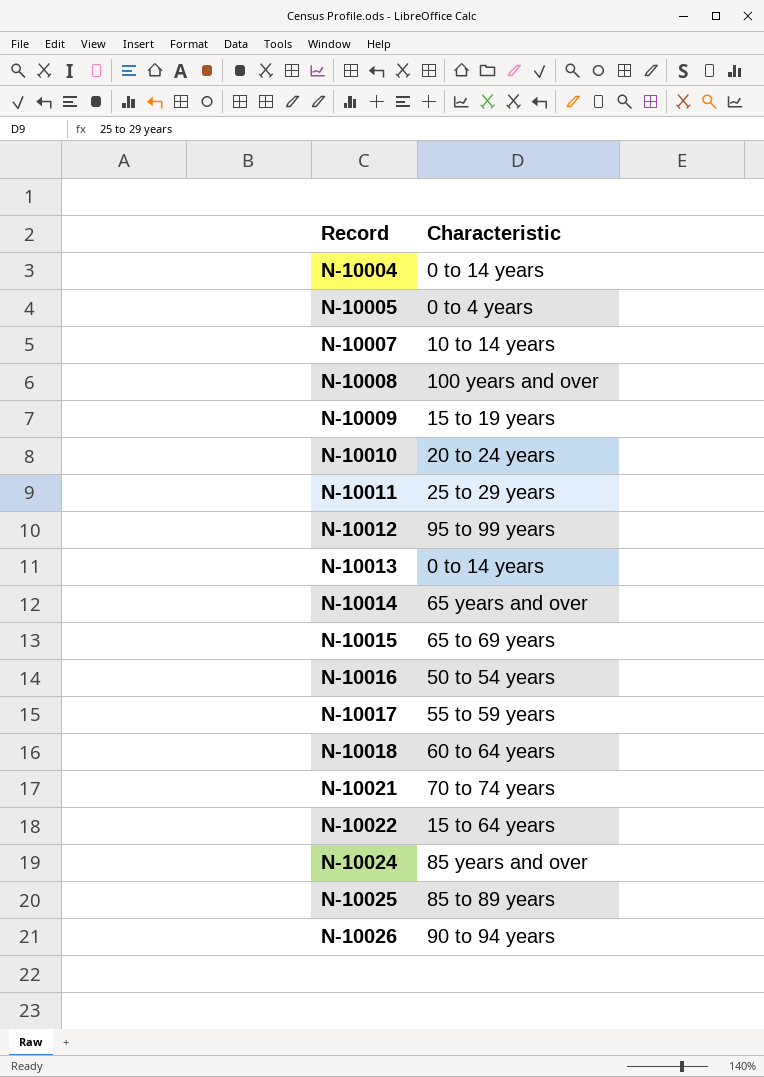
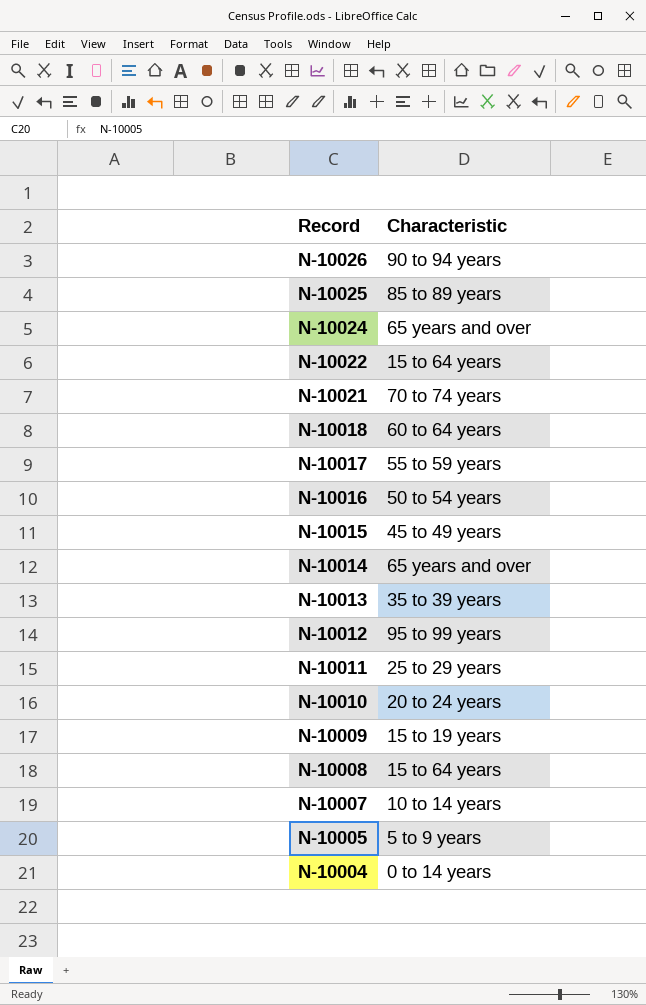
row order: Record ascending -> Record descending
N-10024 | Characteristic: 85 years and over -> 65 years and over
N-10015 | Characteristic: 65 to 69 years -> 45 to 49 years
N-10013 | Characteristic: 0 to 14 years -> 35 to 39 years
N-10008 | Characteristic: 100 years and over -> 15 to 64 years
N-10005 | Characteristic: 0 to 4 years -> 5 to 9 years

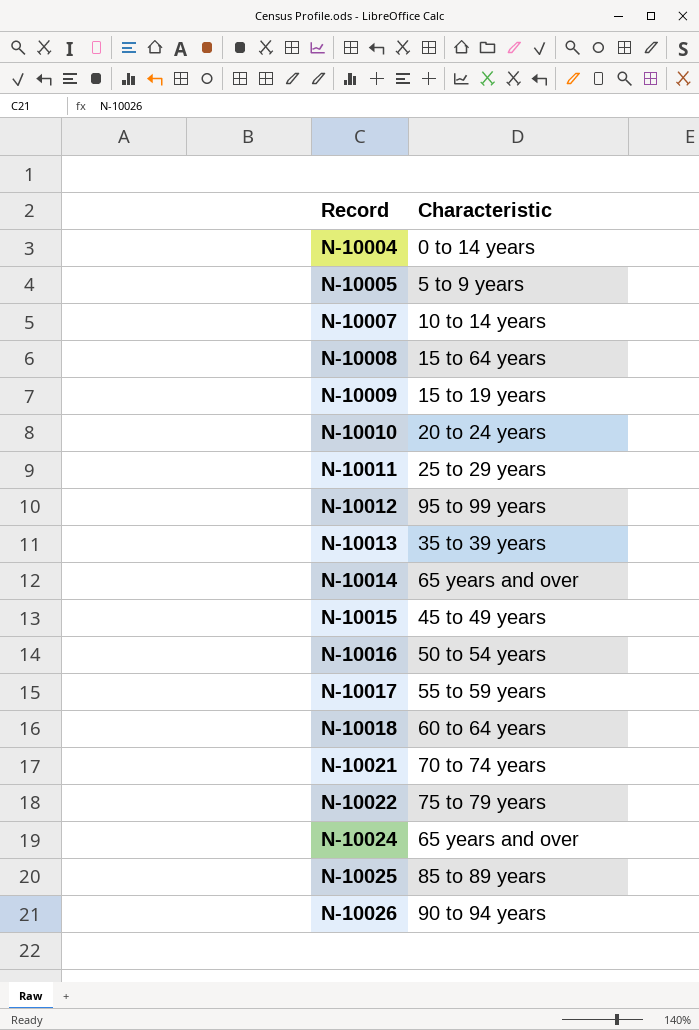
row order: Record descending -> Record ascending
N-10022 | Characteristic: 15 to 64 years -> 75 to 79 years

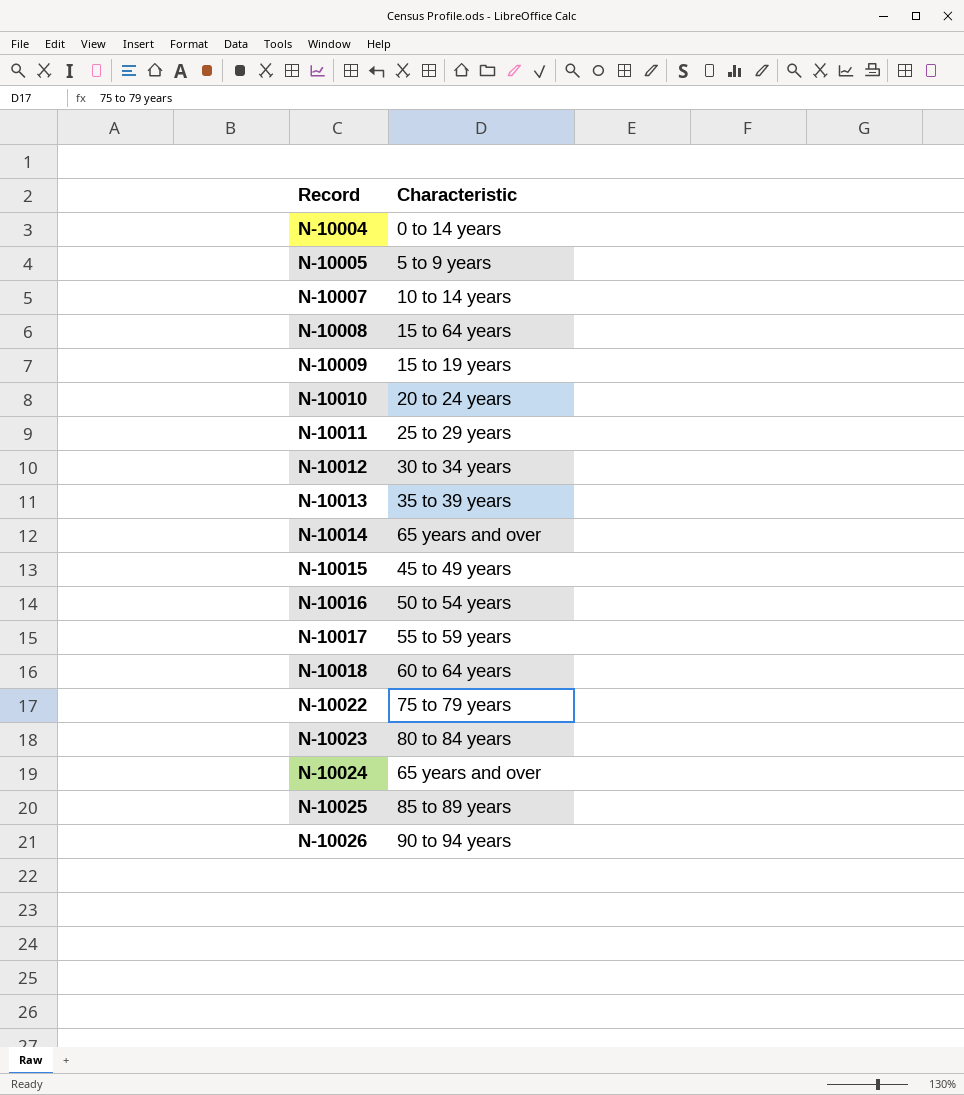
row N-10021: 70 to 74 years -> none
N-10012 | Characteristic: 95 to 99 years -> 30 to 34 years
row N-10023: none -> 80 to 84 years

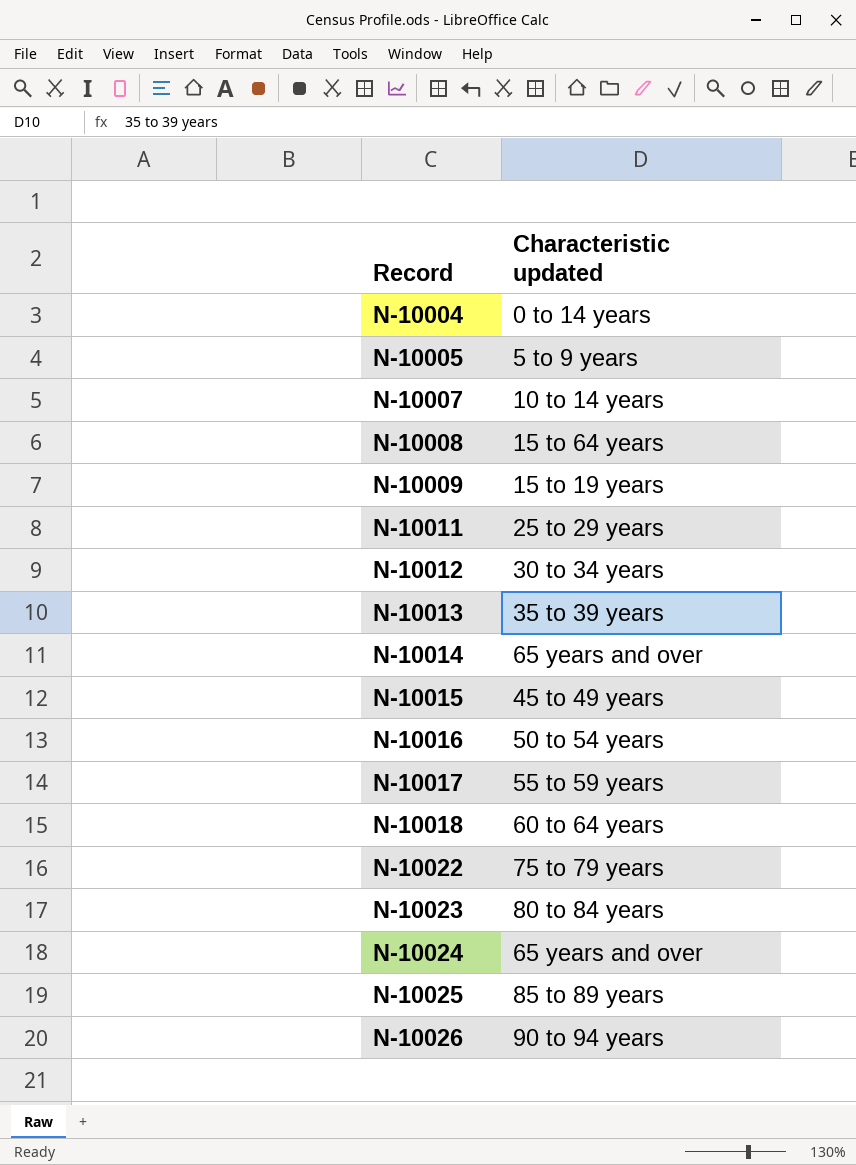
column name: Characteristic -> Characteristic updated
row N-10010: 20 to 24 years -> none

